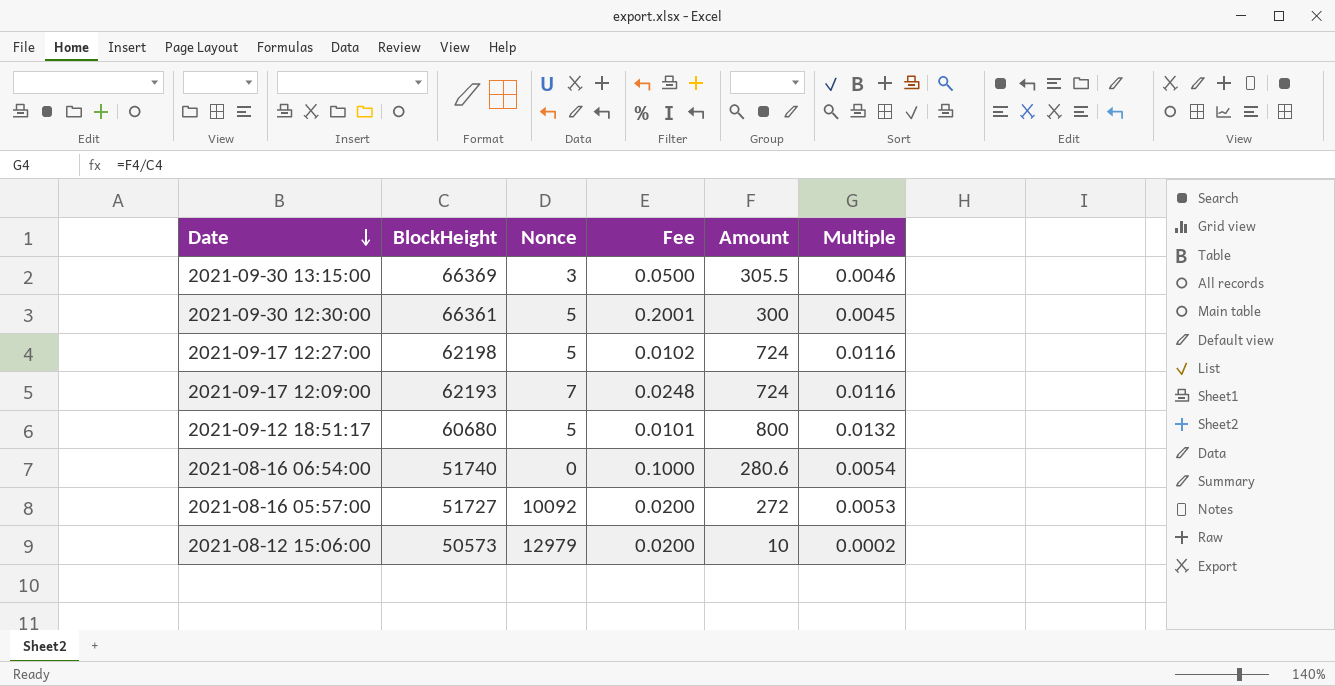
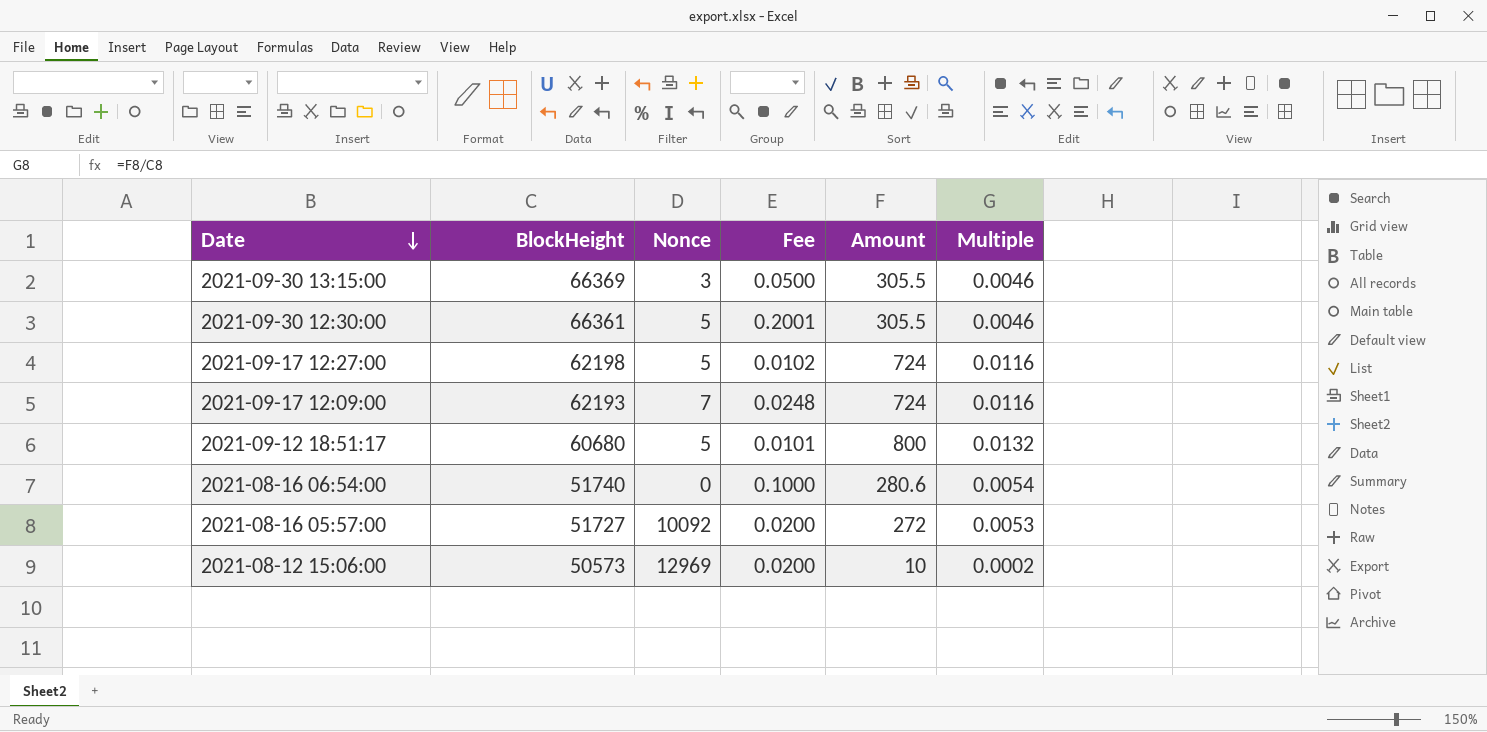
2021-09-30 12:30:00 | Amount: 300 -> 305.5
2021-09-30 12:30:00 | Multiple: 0.0045 -> 0.0046
2021-08-12 15:06:00 | Nonce: 12979 -> 12969

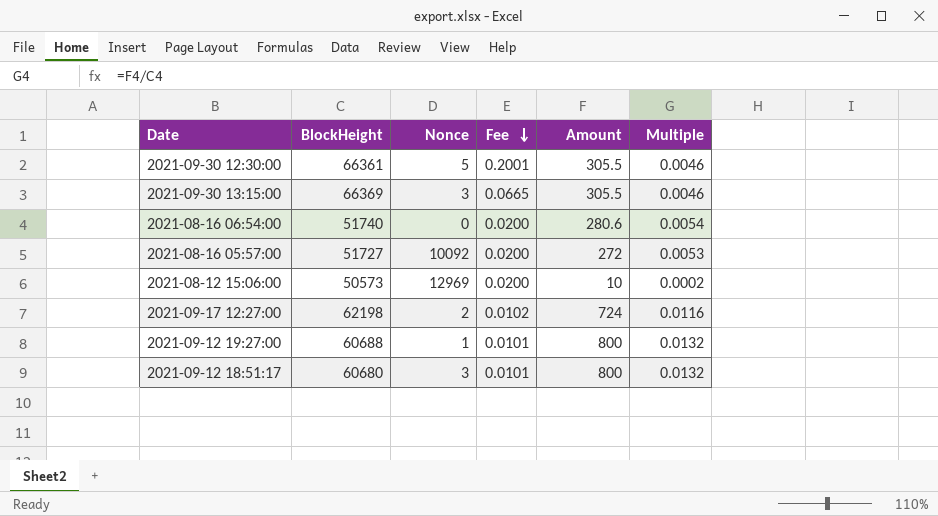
row order: Date descending -> Fee descending
row 2021-09-17 12:09:00: 62193 | 7 | 0.0248 | 724 | 0.0116 -> none
2021-09-30 13:15:00 | Fee: 0.0500 -> 0.0665
2021-08-16 06:54:00 | Fee: 0.1000 -> 0.0200
2021-09-17 12:27:00 | Nonce: 5 -> 2
row 2021-09-12 19:27:00: none -> 60688 | 1 | 0.0101 | 800 | 0.0132
2021-09-12 18:51:17 | Nonce: 5 -> 3

